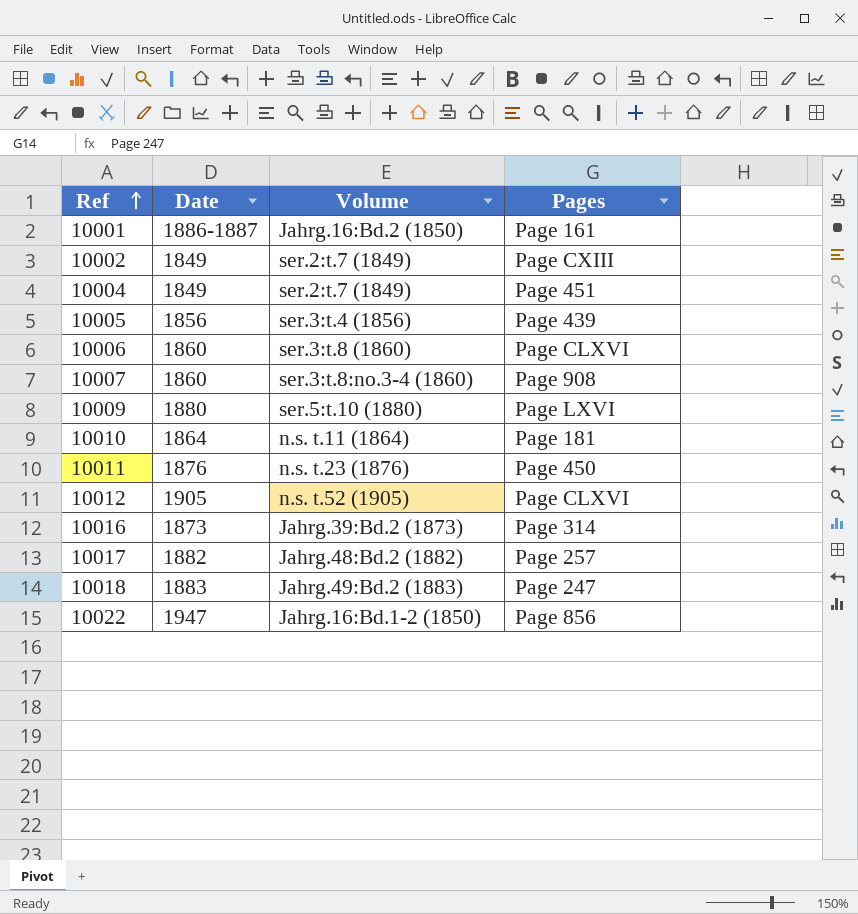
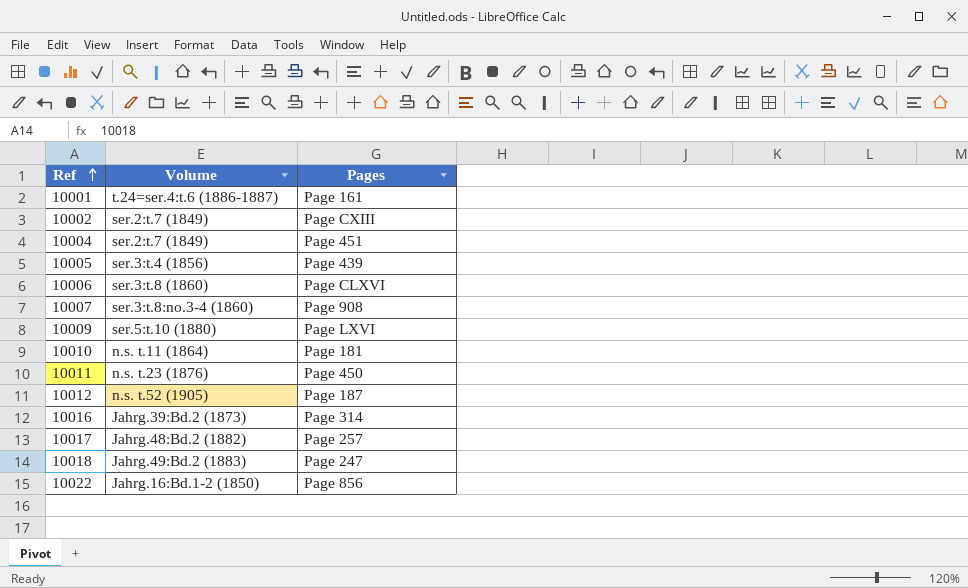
column Date | position: 2 -> none
10001 | Volume: Jahrg.16:Bd.2 (1850) -> t.24=ser.4:t.6 (1886-1887)
10012 | Pages: Page CLXVI -> Page 187

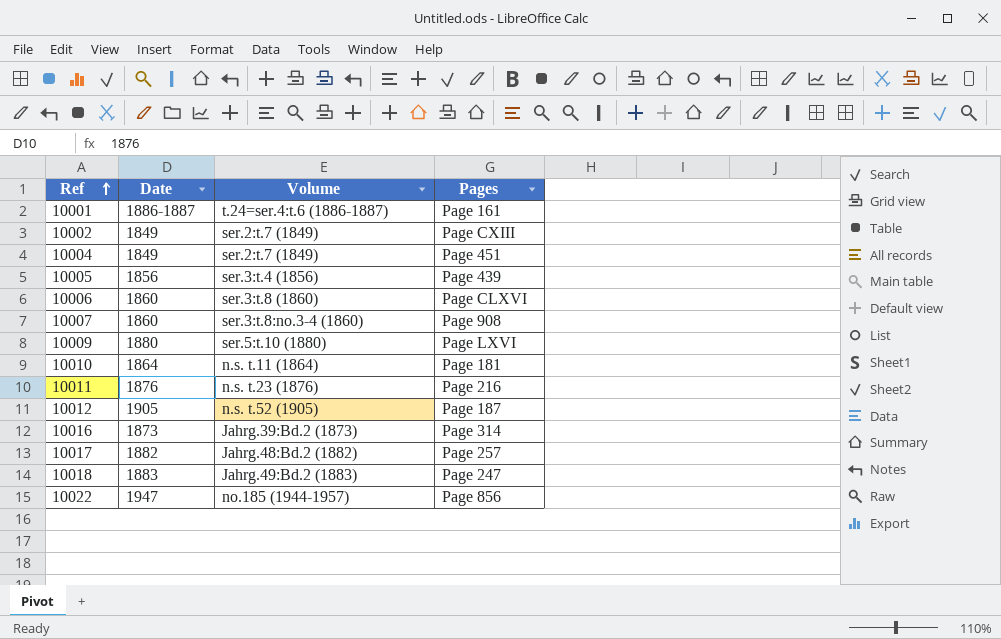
column Date | position: none -> 2
10011 | Pages: Page 450 -> Page 216
10022 | Volume: Jahrg.16:Bd.1-2 (1850) -> no.185 (1944-1957)

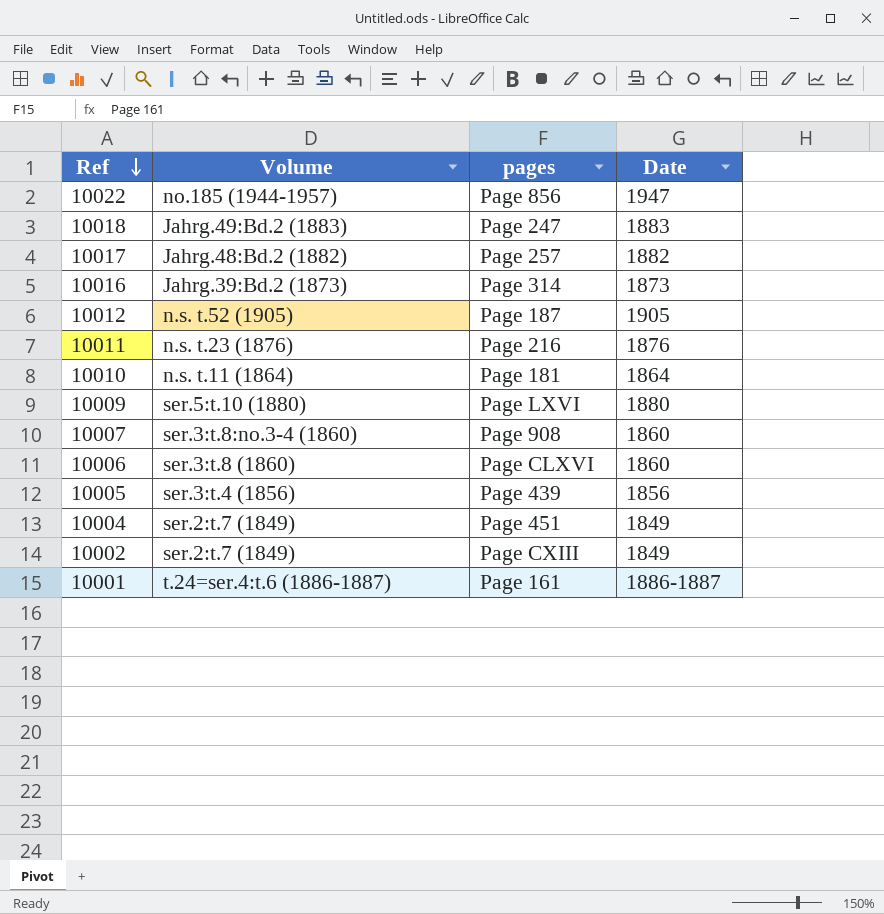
row order: Ref ascending -> Ref descending
column name: Pages -> pages
column Date | position: 2 -> 4

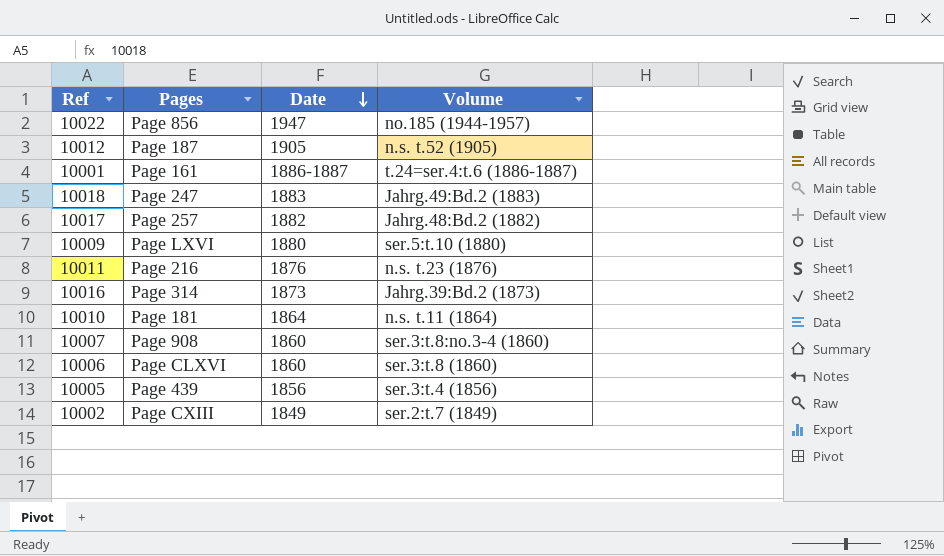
row order: Ref descending -> Date descending
column name: pages -> Pages
column Volume | position: 2 -> 4
row 10004: ser.2:t.7 (1849) | Page 451 | 1849 -> none

